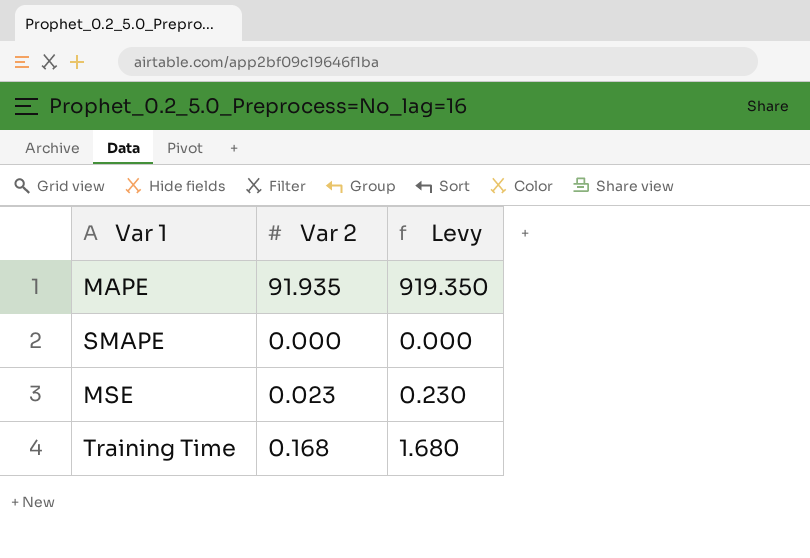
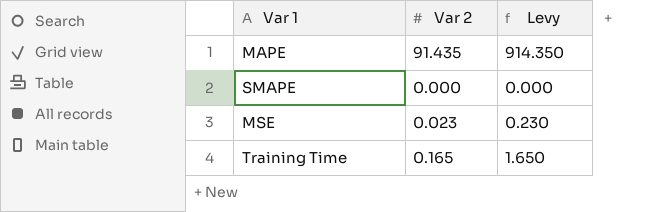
MAPE | Var 2: 91.935 -> 91.435
MAPE | Levy: 919.350 -> 914.350
Training Time | Var 2: 0.168 -> 0.165
Training Time | Levy: 1.680 -> 1.650

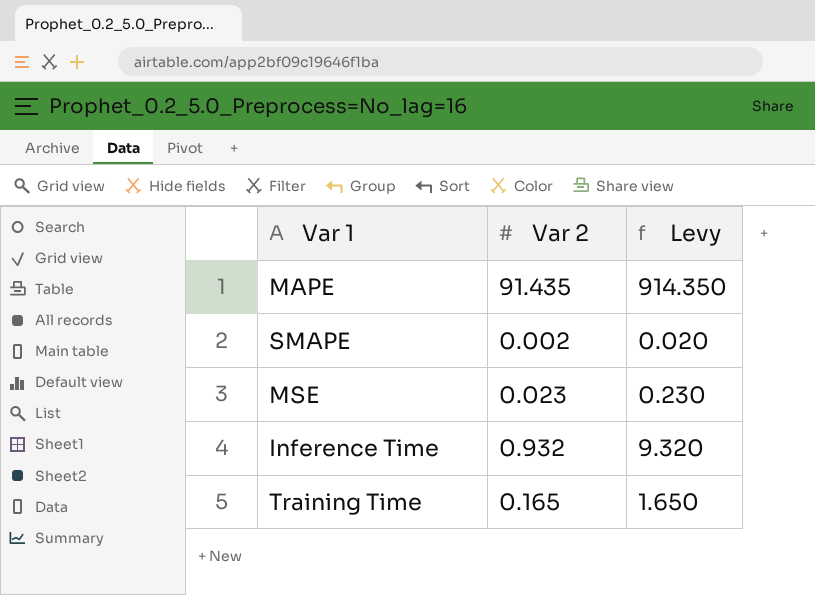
SMAPE | Var 2: 0.000 -> 0.002
SMAPE | Levy: 0.000 -> 0.020
row Inference Time: none -> 0.932 | 9.320

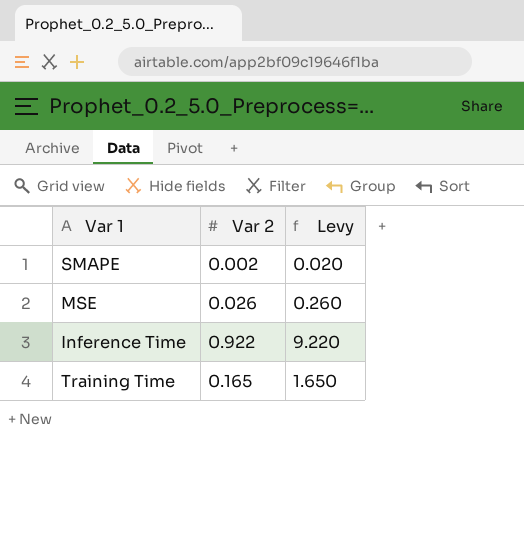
row MAPE: 91.435 | 914.350 -> none
MSE | Var 2: 0.023 -> 0.026
MSE | Levy: 0.230 -> 0.260
Inference Time | Var 2: 0.932 -> 0.922
Inference Time | Levy: 9.320 -> 9.220

